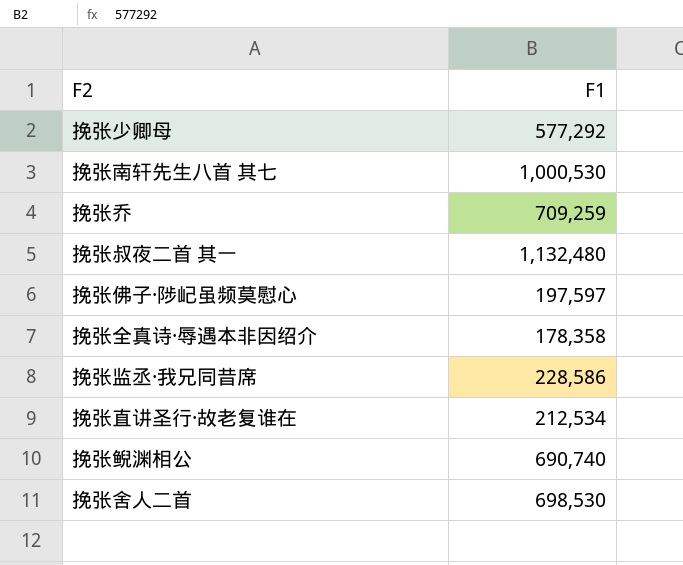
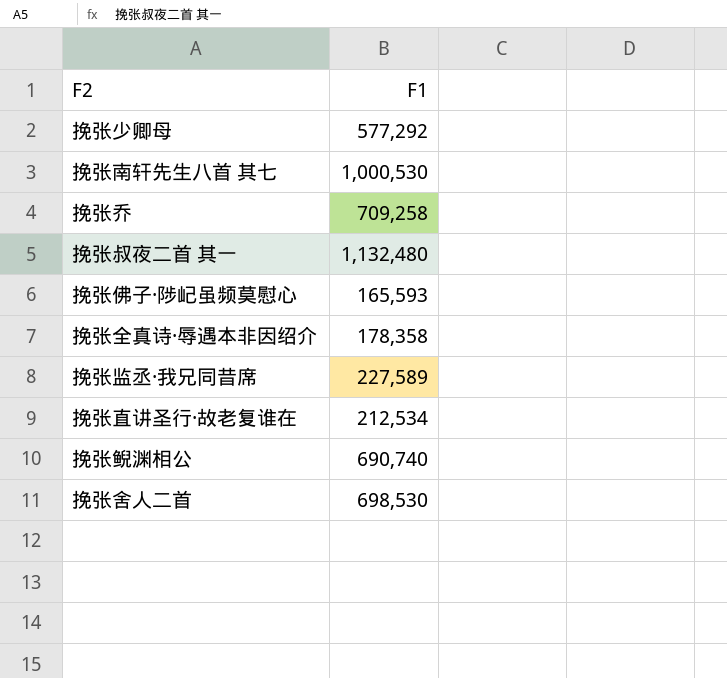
挽张乔 | F1: 709,259 -> 709,258
挽张佛子·陟屺虽频莫慰心 | F1: 197,597 -> 165,593
挽张监丞·我兄同昔席 | F1: 228,586 -> 227,589

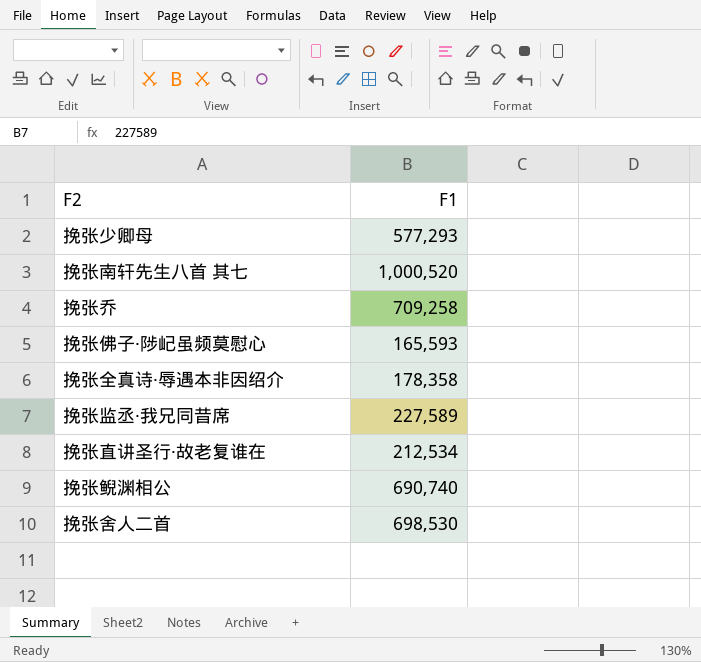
row 挽张叔夜二首 其一: 1,132,480 -> none
挽张少卿母 | F1: 577,292 -> 577,293
挽张南轩先生八首 其七 | F1: 1,000,530 -> 1,000,520

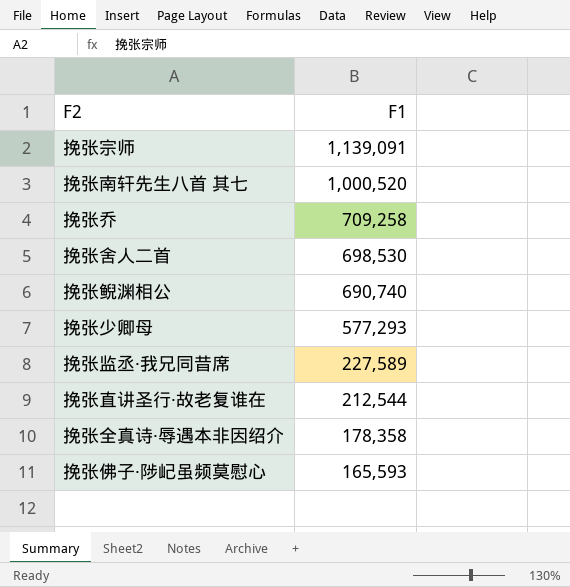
row order: none -> F1 descending
row 挽张宗师: none -> 1,139,091
挽张直讲圣行·故老复谁在 | F1: 212,534 -> 212,544

